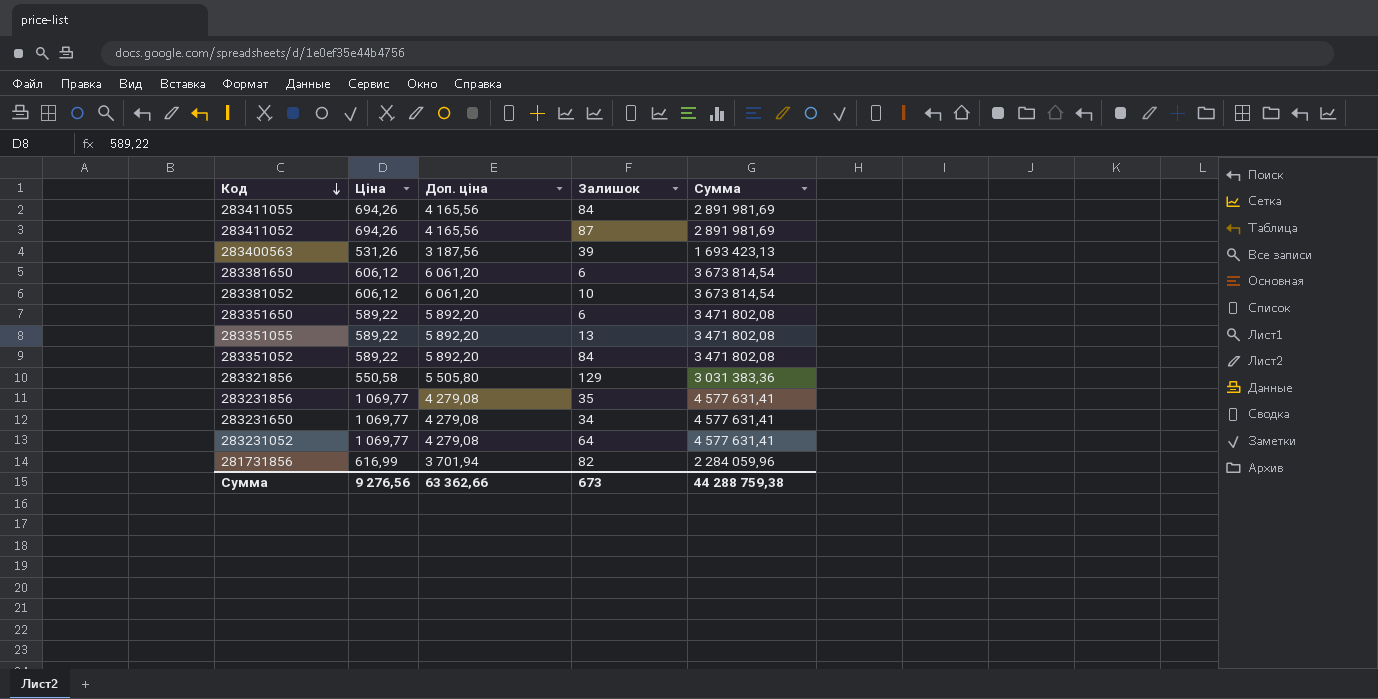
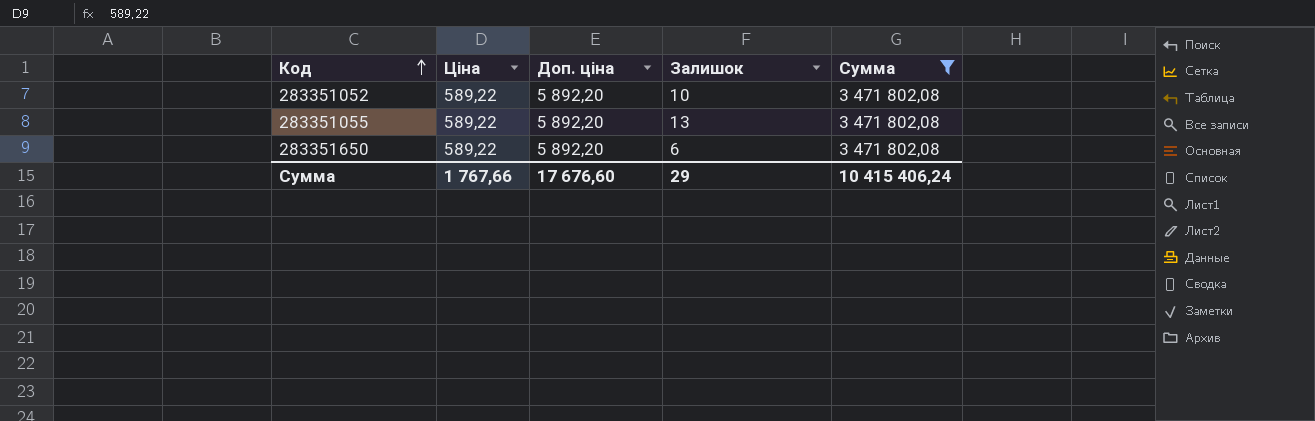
filter: none -> Сумма = 3 471 802,08
row order: Код descending -> Код ascending
283351052 | Залишок: 84 -> 10
Сумма | Ціна: 9 276,56 -> 1 767,66
Сумма | Доп. ціна: 63 362,66 -> 17 676,60
Сумма | Залишок: 673 -> 29
Сумма | Сумма: 44 288 759,38 -> 10 415 406,24

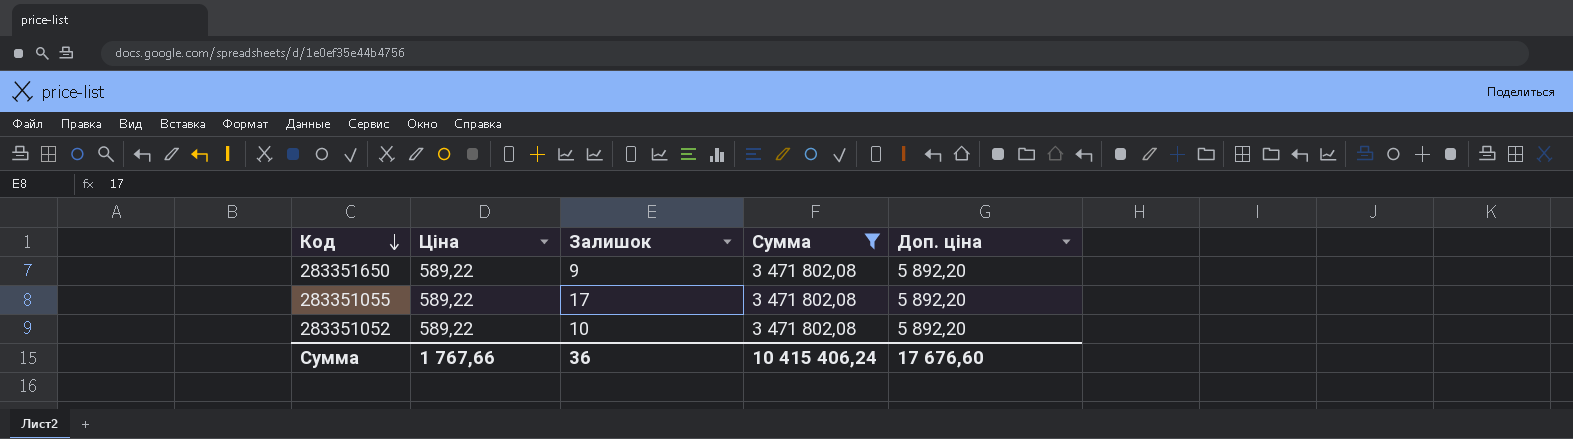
row order: Код ascending -> Код descending
column Доп. ціна | position: 3 -> 5
283351650 | Залишок: 6 -> 9
283351055 | Залишок: 13 -> 17
Сумма | Залишок: 29 -> 36

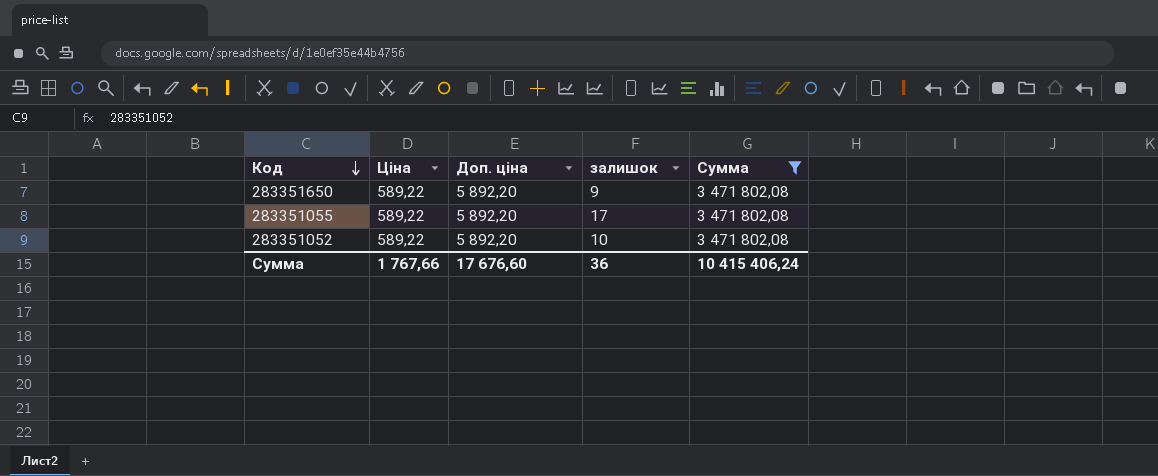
column Доп. ціна | position: 5 -> 3
column name: Залишок -> залишок

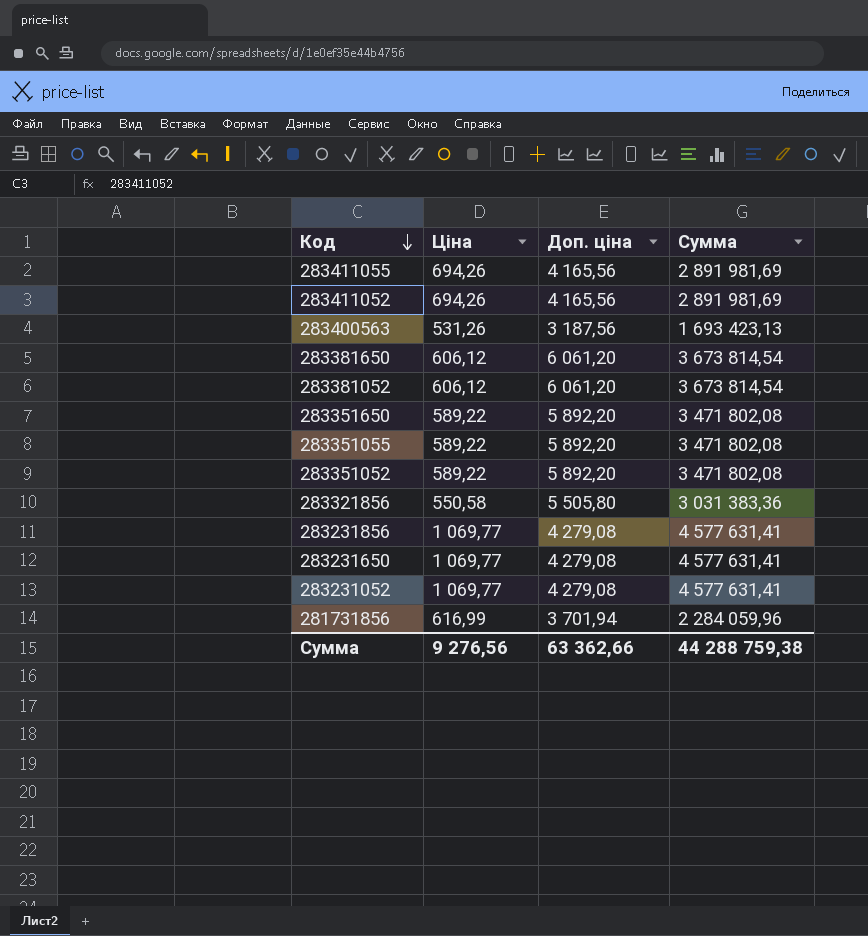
filter: Сумма = 3 471 802,08 -> none
column залишок | position: 4 -> none
Сумма | Ціна: 1 767,66 -> 9 276,56
Сумма | Доп. ціна: 17 676,60 -> 63 362,66
Сумма | Сумма: 10 415 406,24 -> 44 288 759,38

